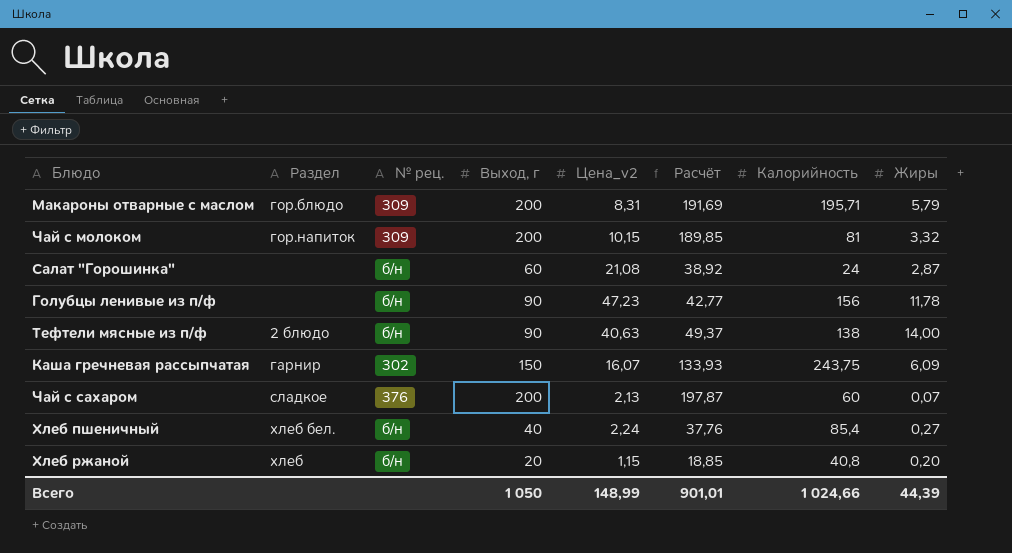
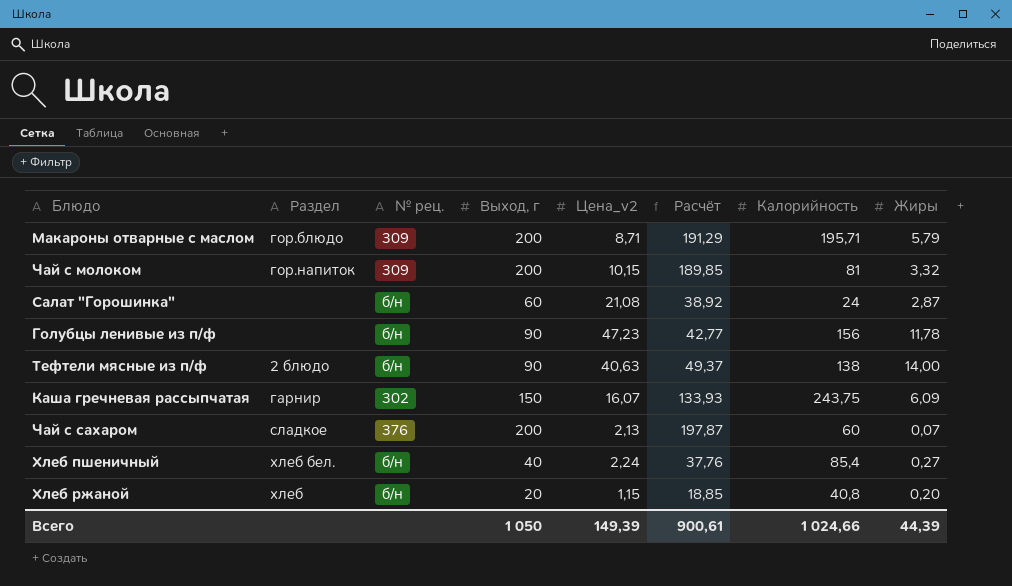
Макароны отварные с маслом | Цена_v2: 8,31 -> 8,71
Макароны отварные с маслом | Расчёт: 191,69 -> 191,29
Всего | Цена_v2: 148,99 -> 149,39
Всего | Расчёт: 901,01 -> 900,61

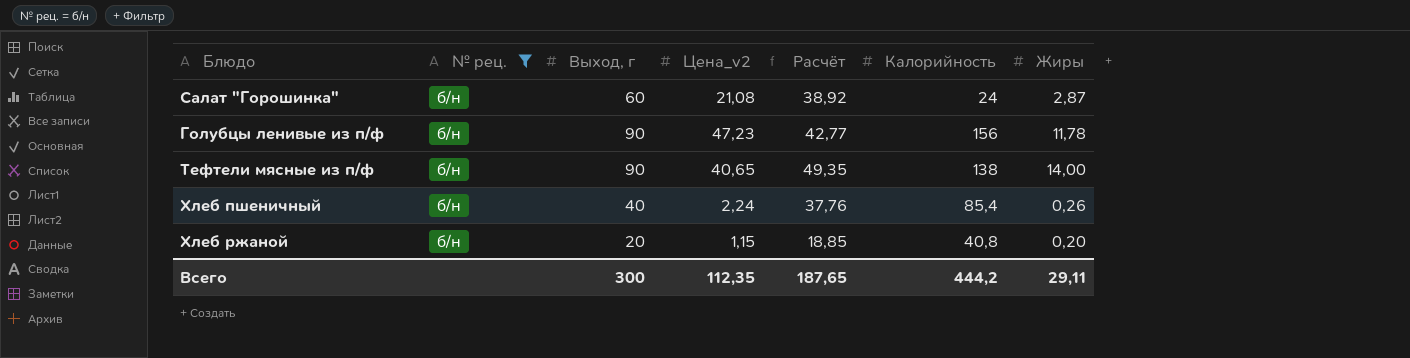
filter: none -> № рец. = б/н
column Раздел | position: 2 -> none
Тефтели мясные из п/ф | Цена_v2: 40,63 -> 40,65
Тефтели мясные из п/ф | Расчёт: 49,37 -> 49,35
Хлеб пшеничный | Жиры: 0,27 -> 0,26
Всего | Выход, г: 1 050 -> 300
Всего | Цена_v2: 149,39 -> 112,35
Всего | Расчёт: 900,61 -> 187,65
Всего | Калорийность: 1 024,66 -> 444,2
Всего | Жиры: 44,39 -> 29,11

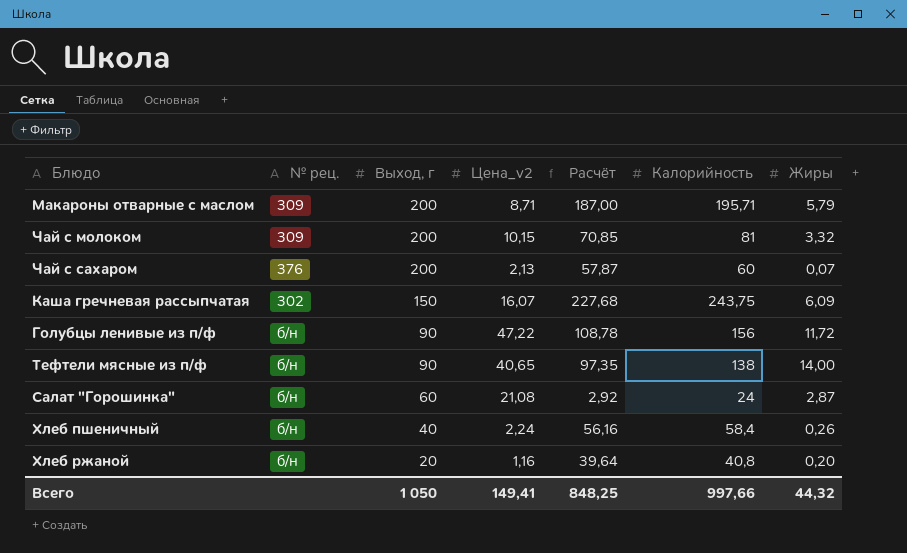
filter: № рец. = б/н -> none
row order: none -> Выход, г descending
column Расчёт | formula: [Выход, г] - [Цена_v2] -> [Калорийность] - [Цена_v2]
Голубцы ленивые из п/ф | Цена_v2: 47,23 -> 47,22
Голубцы ленивые из п/ф | Жиры: 11,78 -> 11,72
Хлеб пшеничный | Калорийность: 85,4 -> 58,4
Хлеб ржаной | Цена_v2: 1,15 -> 1,16
Всего | Выход, г: 300 -> 1 050
Всего | Цена_v2: 112,35 -> 149,41
Всего | Расчёт: 187,65 -> 848,25
Всего | Калорийность: 444,2 -> 997,66
Всего | Жиры: 29,11 -> 44,32

